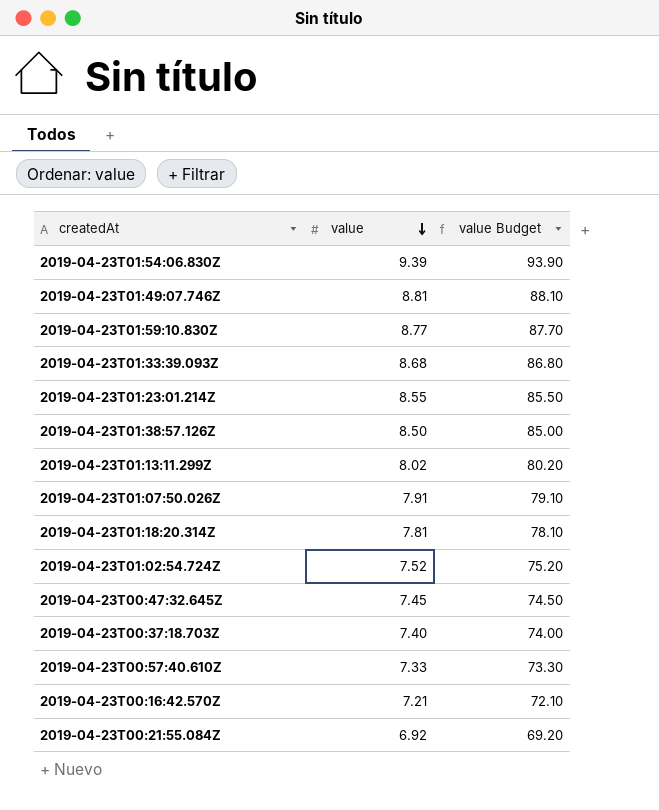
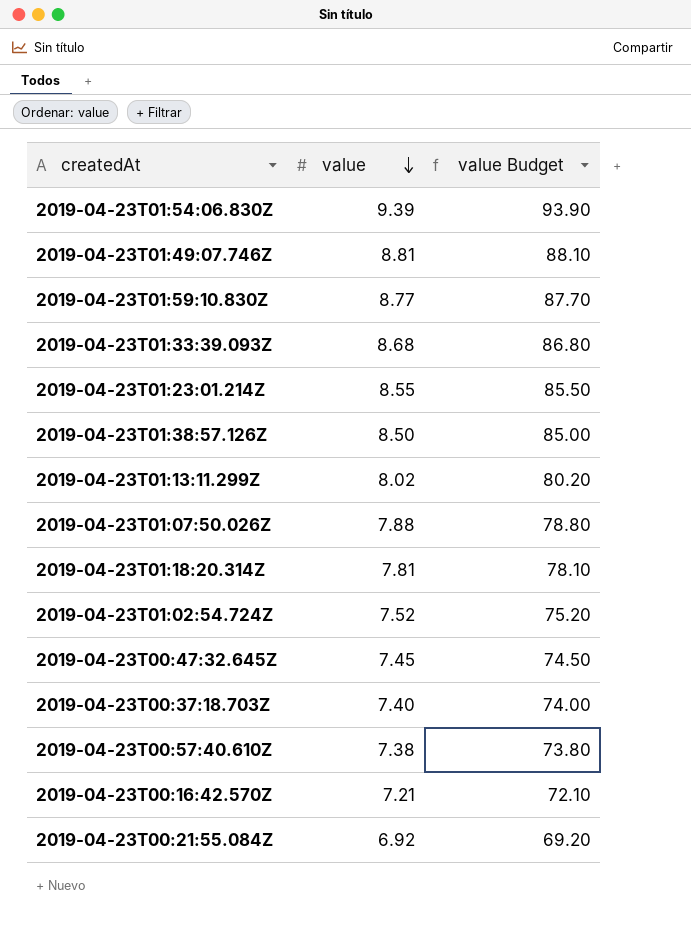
2019-04-23T01:07:50.026Z | value: 7.91 -> 7.88
2019-04-23T01:07:50.026Z | value Budget: 79.10 -> 78.80
2019-04-23T00:57:40.610Z | value: 7.33 -> 7.38
2019-04-23T00:57:40.610Z | value Budget: 73.30 -> 73.80

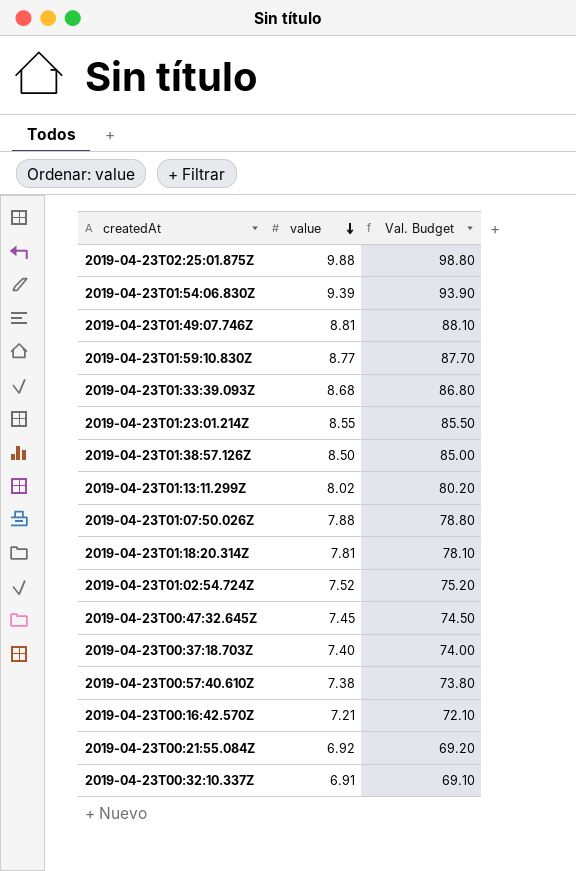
column name: value Budget -> Val. Budget
row 2019-04-23T02:25:01.875Z: none -> 9.88 | 98.80
row 2019-04-23T00:32:10.337Z: none -> 6.91 | 69.10

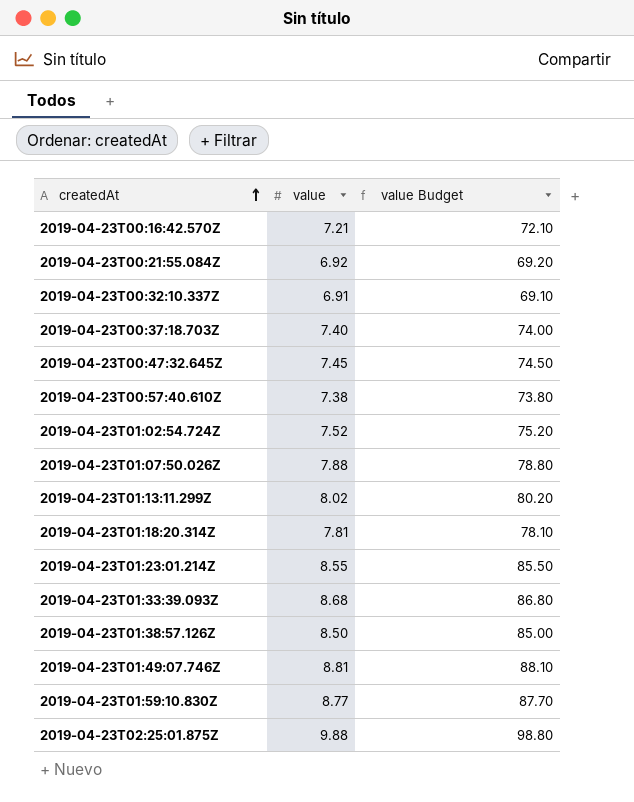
row order: value descending -> createdAt ascending
column name: Val. Budget -> value Budget
row 2019-04-23T01:54:06.830Z: 9.39 | 93.90 -> none

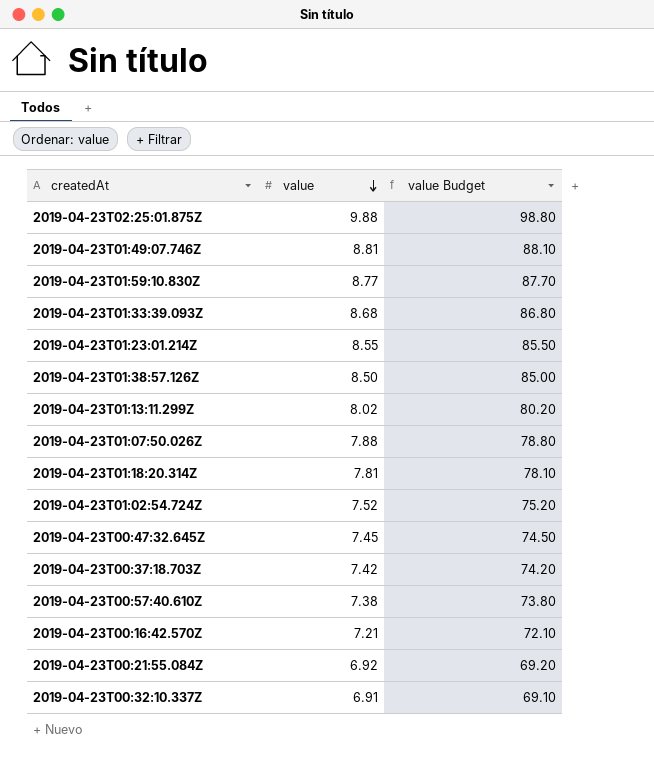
row order: createdAt ascending -> value descending
2019-04-23T00:37:18.703Z | value: 7.40 -> 7.42
2019-04-23T00:37:18.703Z | value Budget: 74.00 -> 74.20

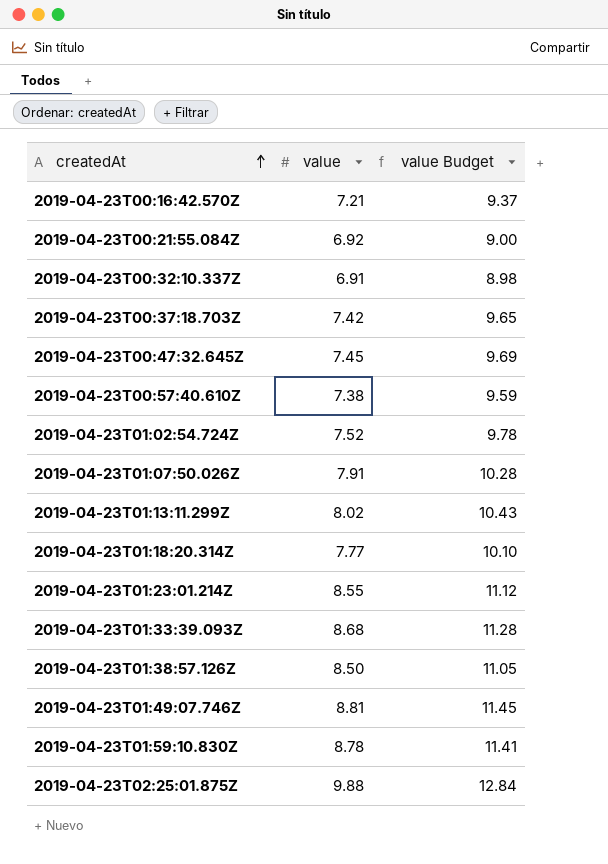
row order: value descending -> createdAt ascending
column value Budget | formula: [value] * 10 -> [value] * 1.3
2019-04-23T01:07:50.026Z | value: 7.88 -> 7.91
2019-04-23T01:18:20.314Z | value: 7.81 -> 7.77
2019-04-23T01:59:10.830Z | value: 8.77 -> 8.78

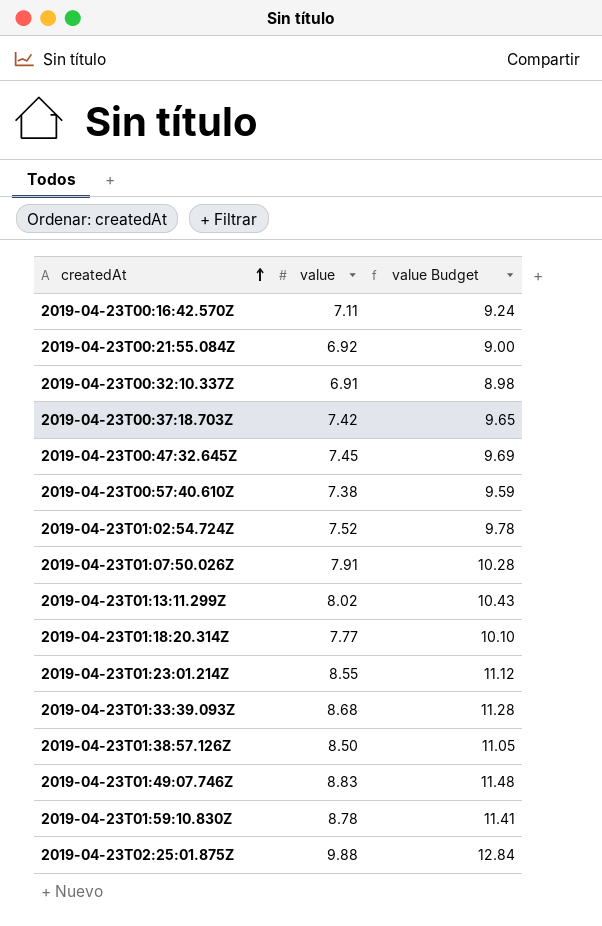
2019-04-23T00:16:42.570Z | value: 7.21 -> 7.11
2019-04-23T00:16:42.570Z | value Budget: 9.37 -> 9.24
2019-04-23T01:49:07.746Z | value: 8.81 -> 8.83
2019-04-23T01:49:07.746Z | value Budget: 11.45 -> 11.48

